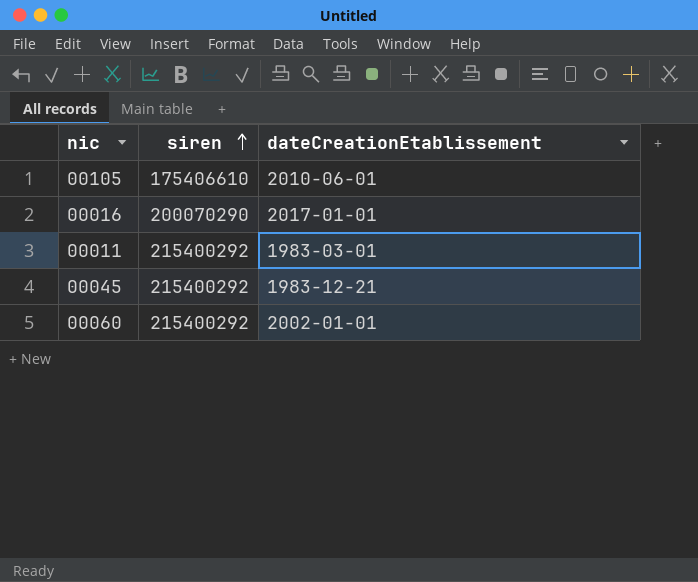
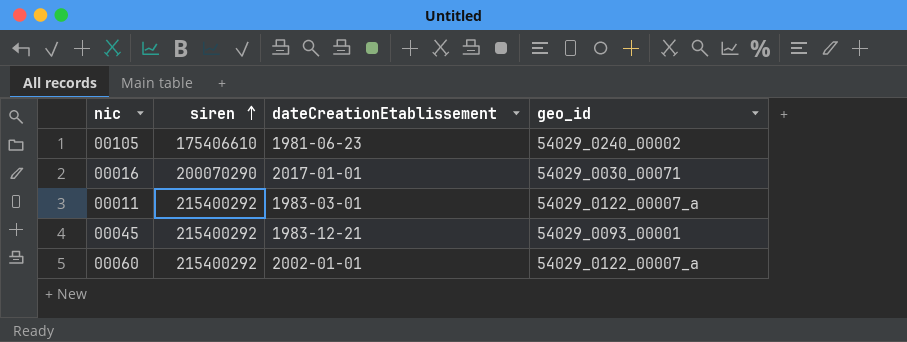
column geo_id | position: none -> 4
00105 | dateCreationEtablissement: 2010-06-01 -> 1981-06-23

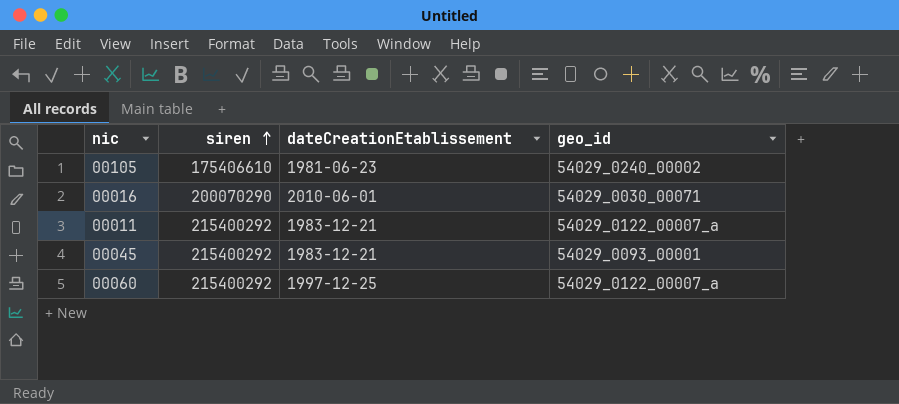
00016 | dateCreationEtablissement: 2017-01-01 -> 2010-06-01
00011 | dateCreationEtablissement: 1983-03-01 -> 1983-12-21
00060 | dateCreationEtablissement: 2002-01-01 -> 1997-12-25

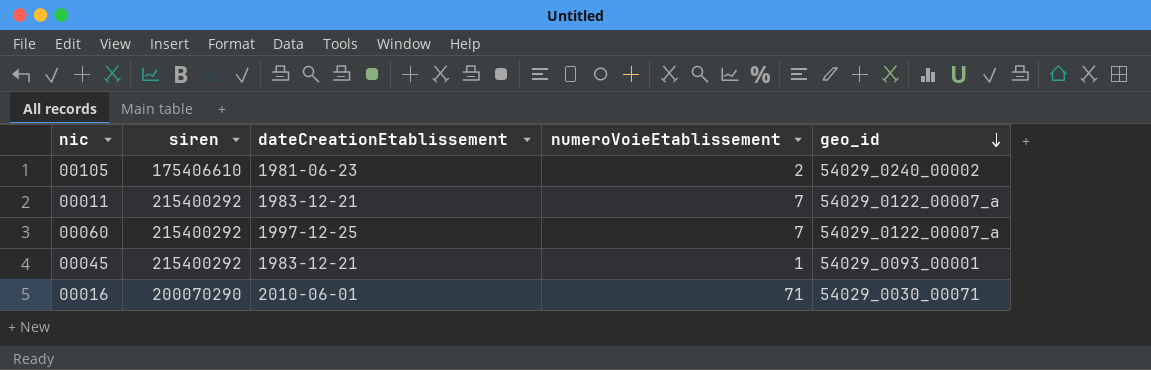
row order: siren ascending -> geo_id descending
column numeroVoieEtablissement | position: none -> 4

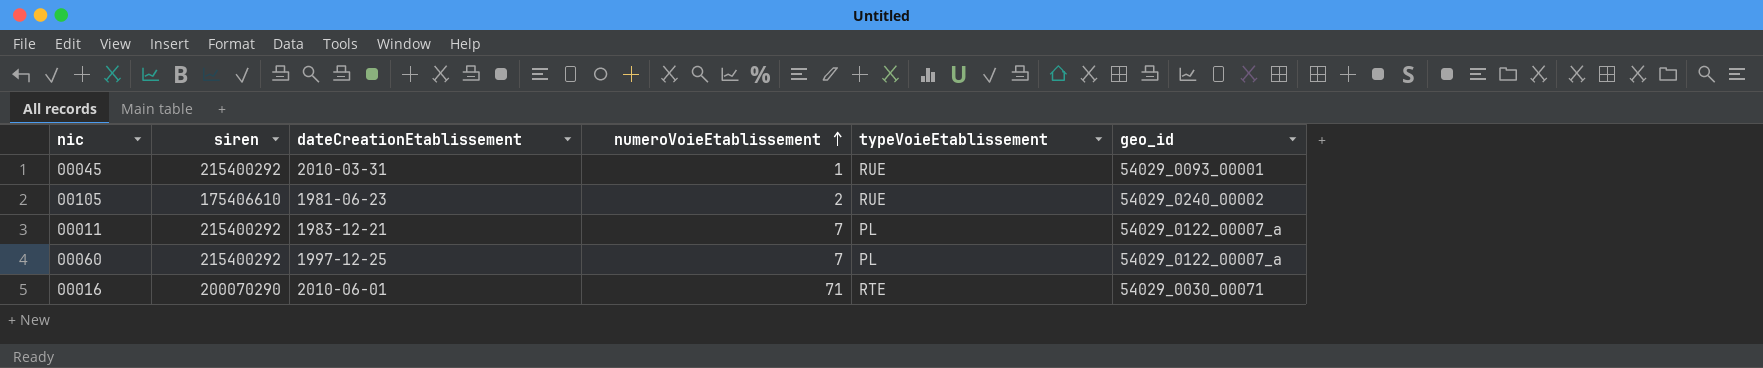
row order: geo_id descending -> numeroVoieEtablissement ascending
column typeVoieEtablissement | position: none -> 5
00045 | dateCreationEtablissement: 1983-12-21 -> 2010-03-31

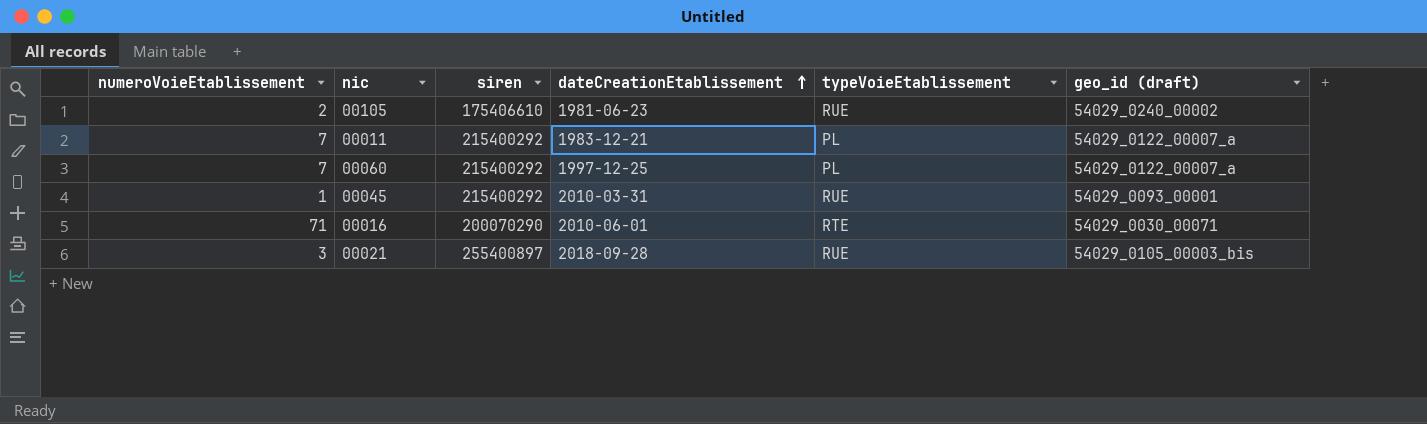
row order: numeroVoieEtablissement ascending -> dateCreationEtablissement ascending
column numeroVoieEtablissement | position: 4 -> 1
column name: geo_id -> geo_id (draft)
row 00021: none -> 3 | 255400897 | 2018-09-28 | RUE | 54029_0105_00003_bis

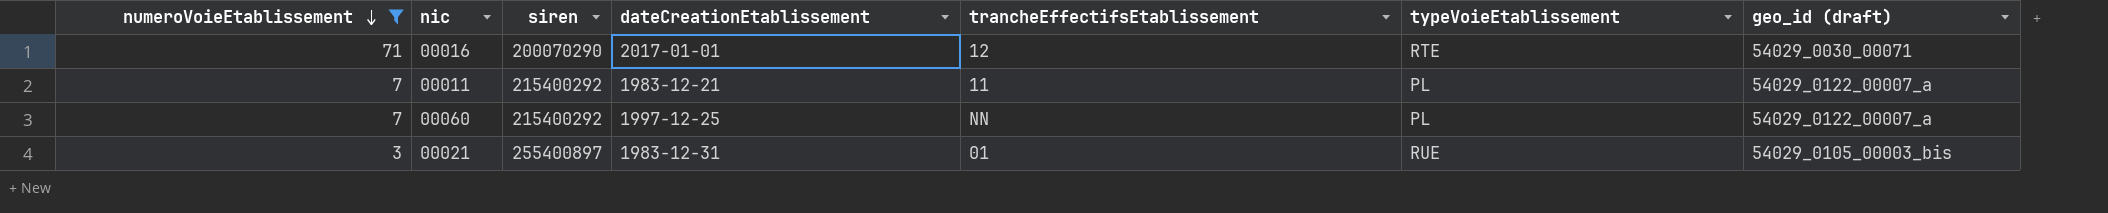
filter: none -> numeroVoieEtablissement >= 3
row order: dateCreationEtablissement ascending -> numeroVoieEtablissement descending
column trancheEffectifsEtablissement | position: none -> 5
00016 | dateCreationEtablissement: 2010-06-01 -> 2017-01-01
00021 | dateCreationEtablissement: 2018-09-28 -> 1983-12-31

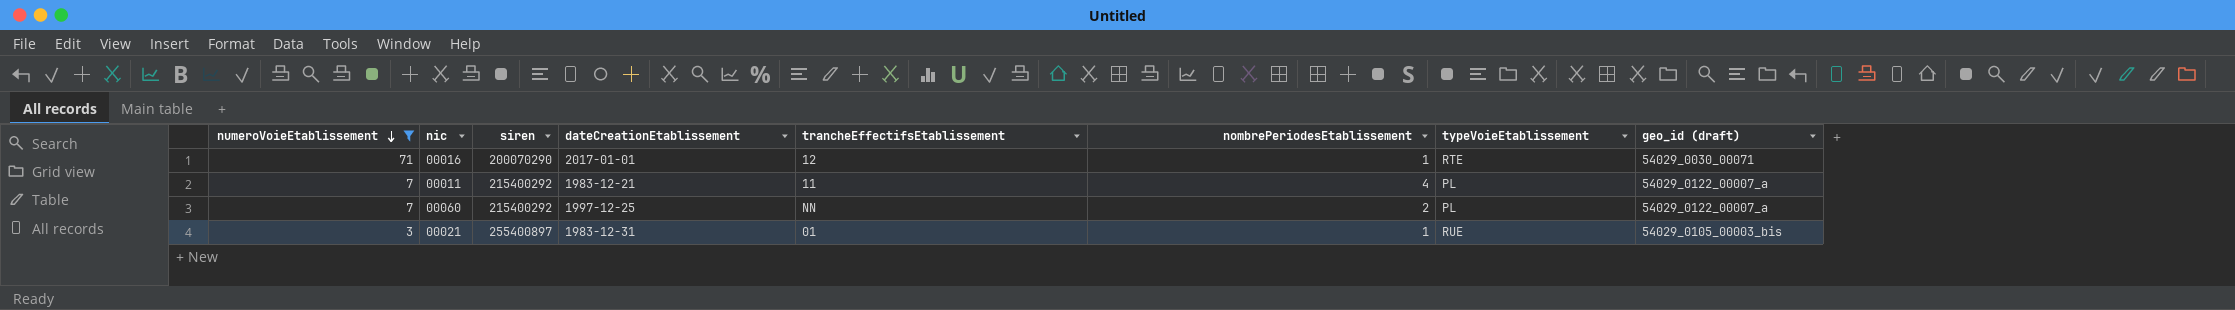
column nombrePeriodesEtablissement | position: none -> 6

